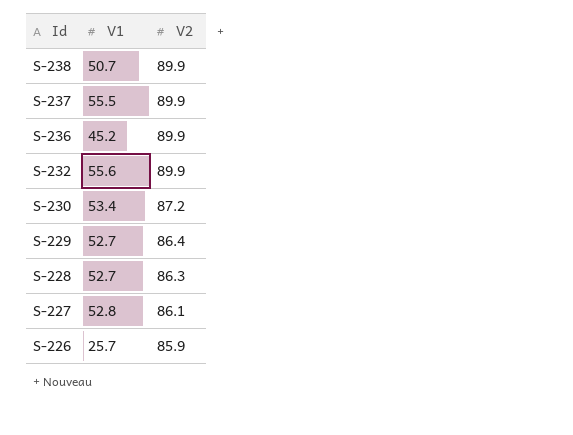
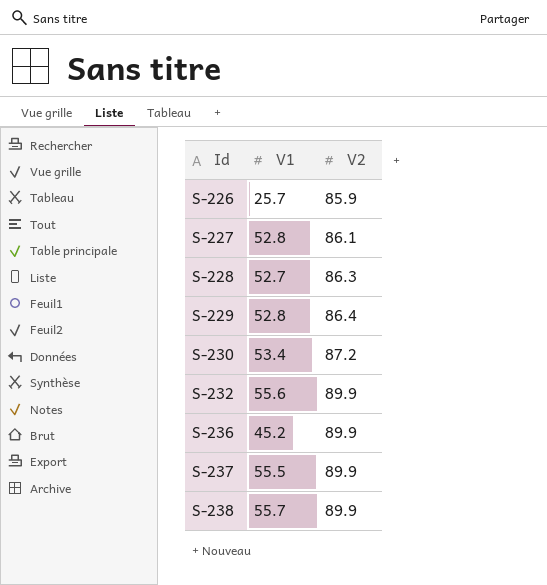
row order: Id descending -> Id ascending
S-229 | V1: 52.7 -> 52.8
S-238 | V1: 50.7 -> 55.7

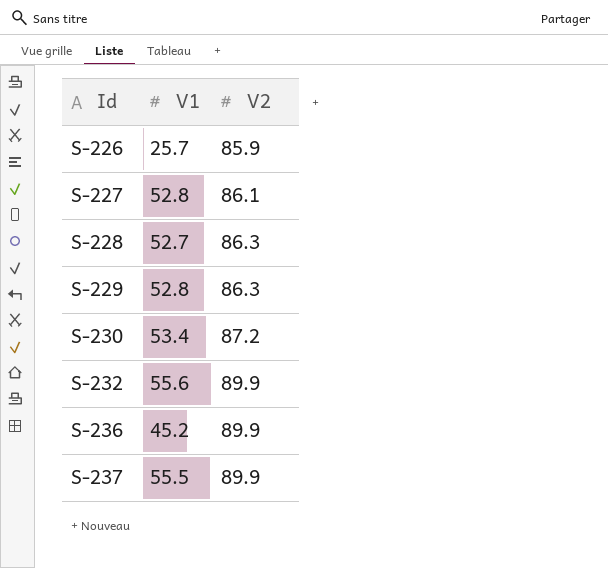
row S-238: 55.7 | 89.9 -> none
S-229 | V2: 86.4 -> 86.3

